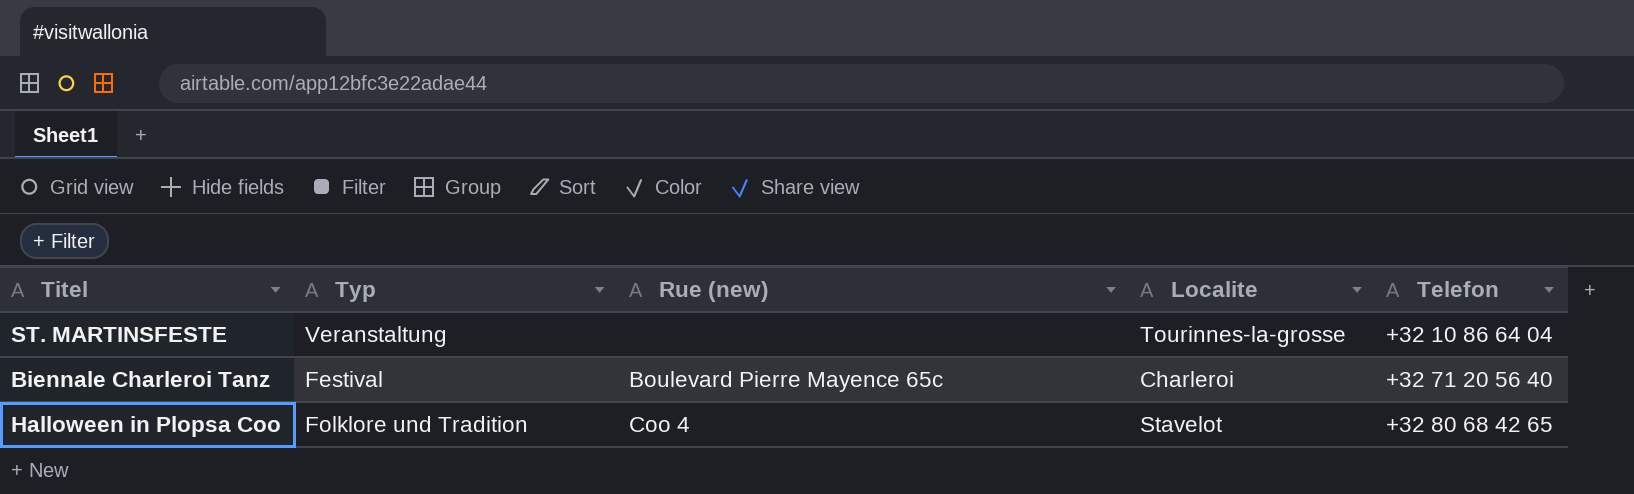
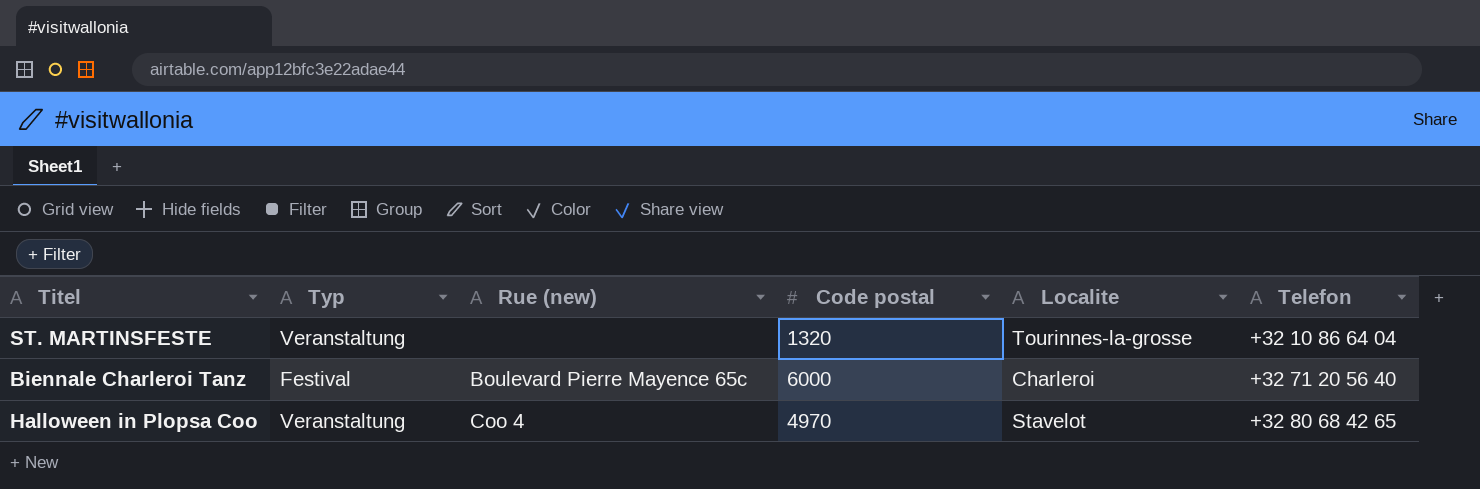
column Code postal | position: none -> 4
Halloween in Plopsa Coo | Typ: Folklore und Tradition -> Veranstaltung

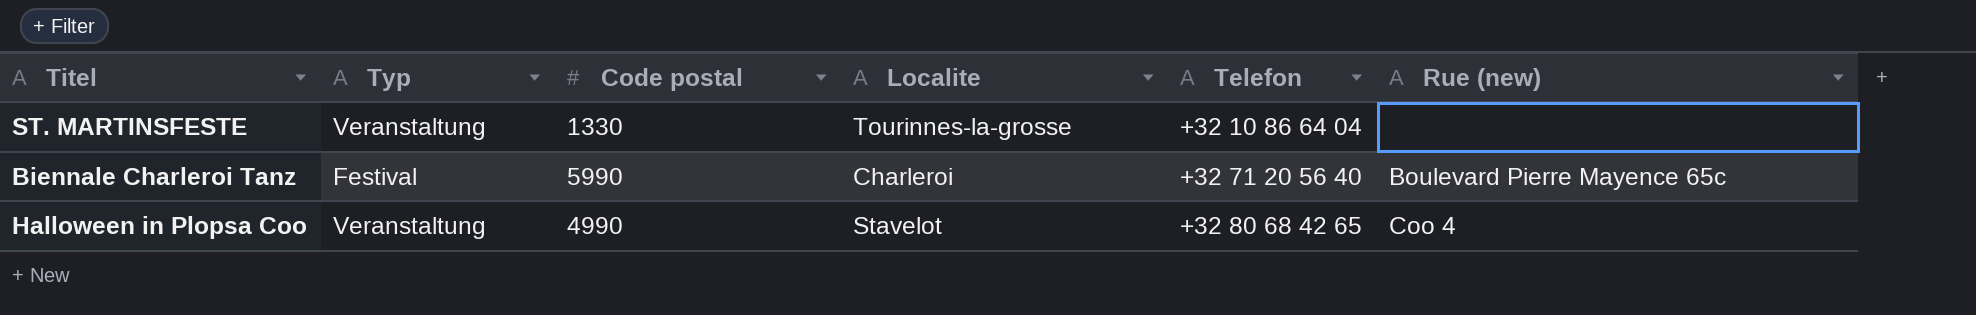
column Rue (new) | position: 3 -> 6
ST. MARTINSFESTE | Code postal: 1320 -> 1330
Biennale Charleroi Tanz | Code postal: 6000 -> 5990
Halloween in Plopsa Coo | Code postal: 4970 -> 4990

